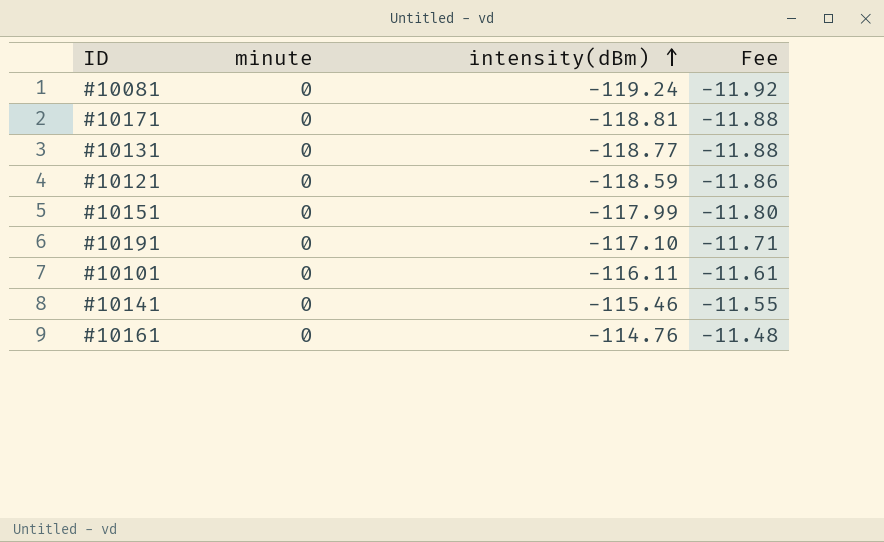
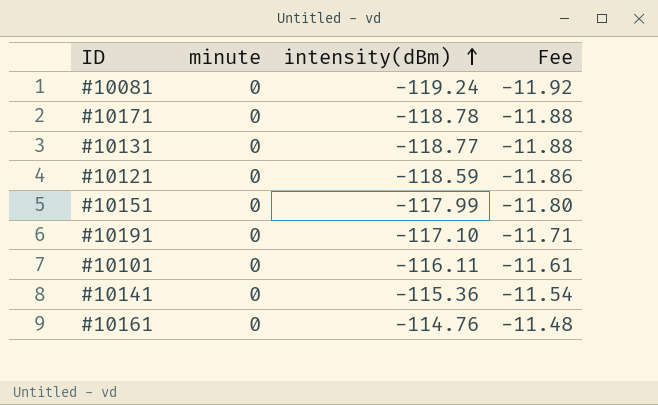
#10171 | intensity(dBm): -118.81 -> -118.78
#10141 | intensity(dBm): -115.46 -> -115.36
#10141 | Fee: -11.55 -> -11.54

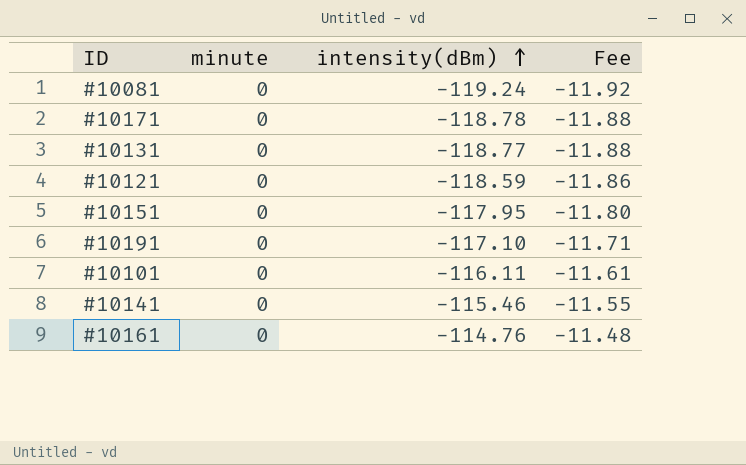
#10151 | intensity(dBm): -117.99 -> -117.95
#10141 | intensity(dBm): -115.36 -> -115.46
#10141 | Fee: -11.54 -> -11.55

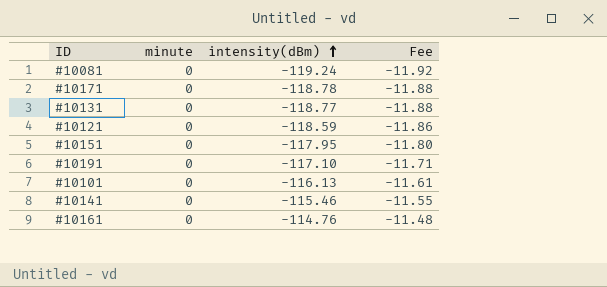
#10101 | intensity(dBm): -116.11 -> -116.13

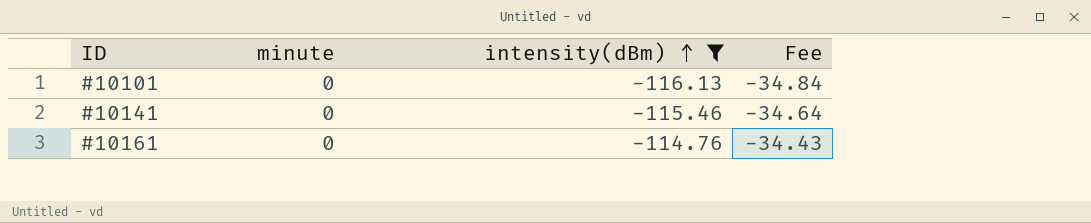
filter: none -> intensity(dBm) >= -116.13
column Fee | formula: [intensity(dBm)] * 0.1 -> [intensity(dBm)] * 0.3

